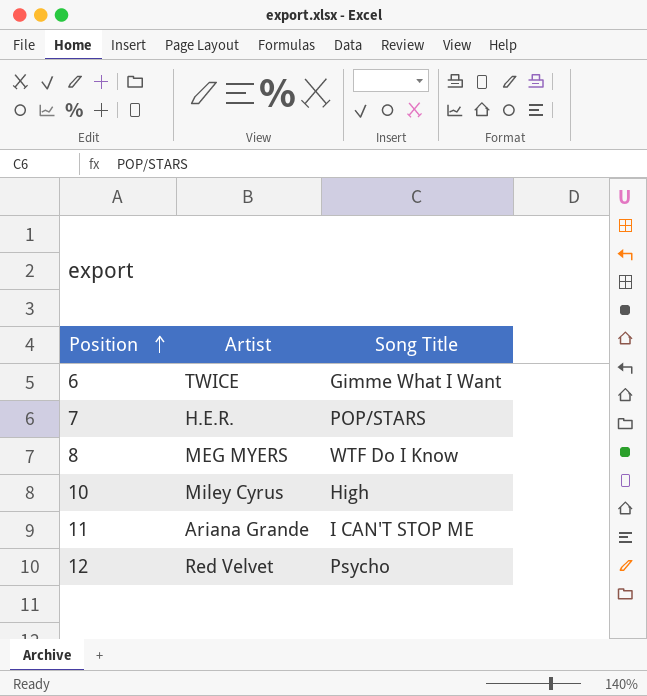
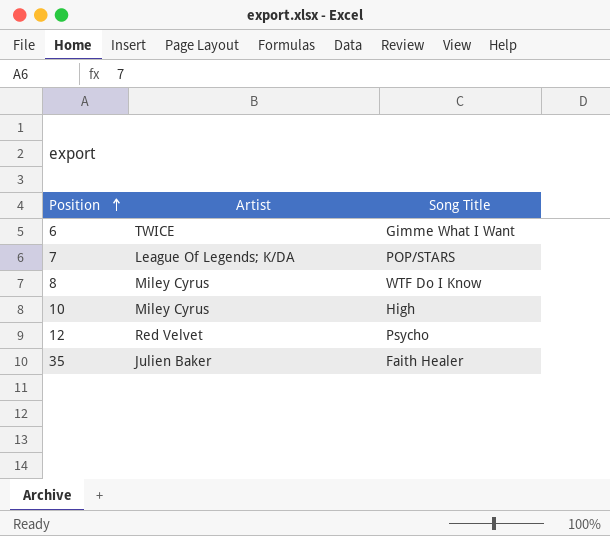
row 11: Ariana Grande | I CAN'T STOP ME -> none
7 | Artist: H.E.R. -> League Of Legends; K/DA
8 | Artist: MEG MYERS -> Miley Cyrus
row 35: none -> Julien Baker | Faith Healer

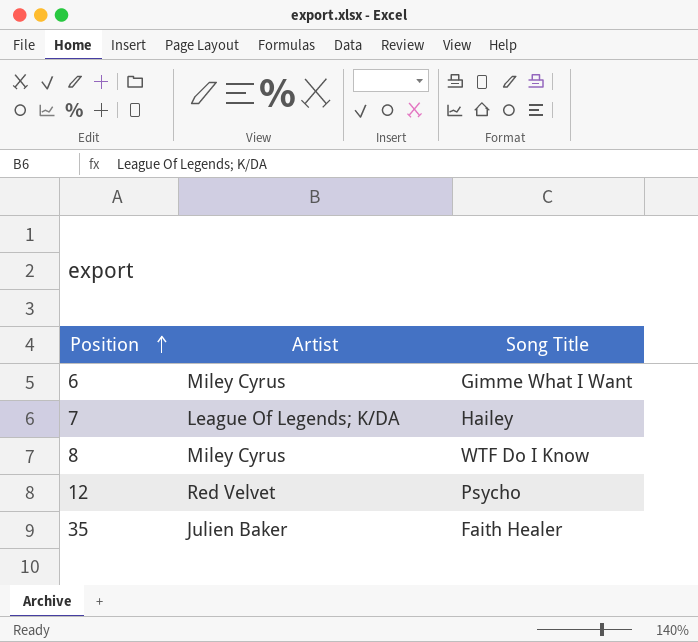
row 10: Miley Cyrus | High -> none
6 | Artist: TWICE -> Miley Cyrus
7 | Song Title: POP/STARS -> Hailey

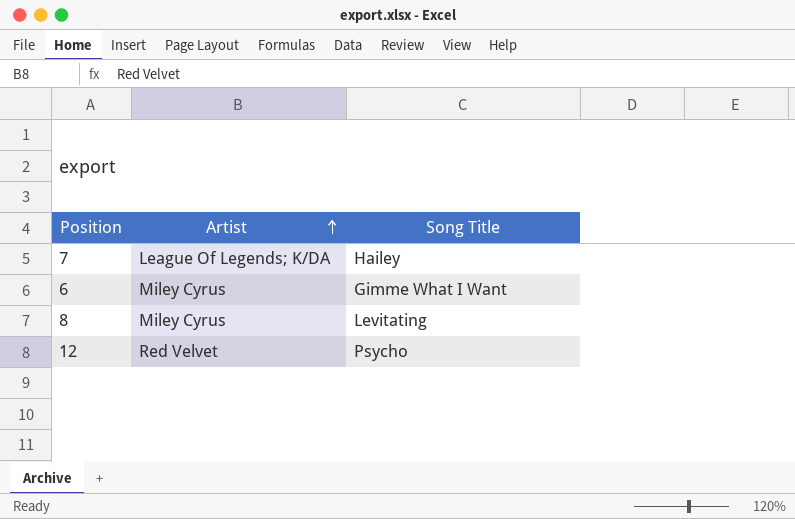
row order: Position ascending -> Artist ascending
row 35: Julien Baker | Faith Healer -> none
8 | Song Title: WTF Do I Know -> Levitating

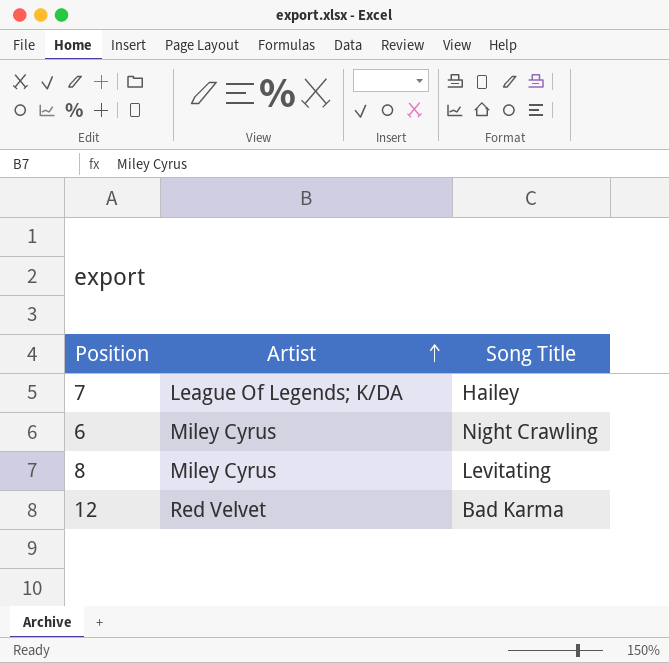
6 | Song Title: Gimme What I Want -> Night Crawling
12 | Song Title: Psycho -> Bad Karma

